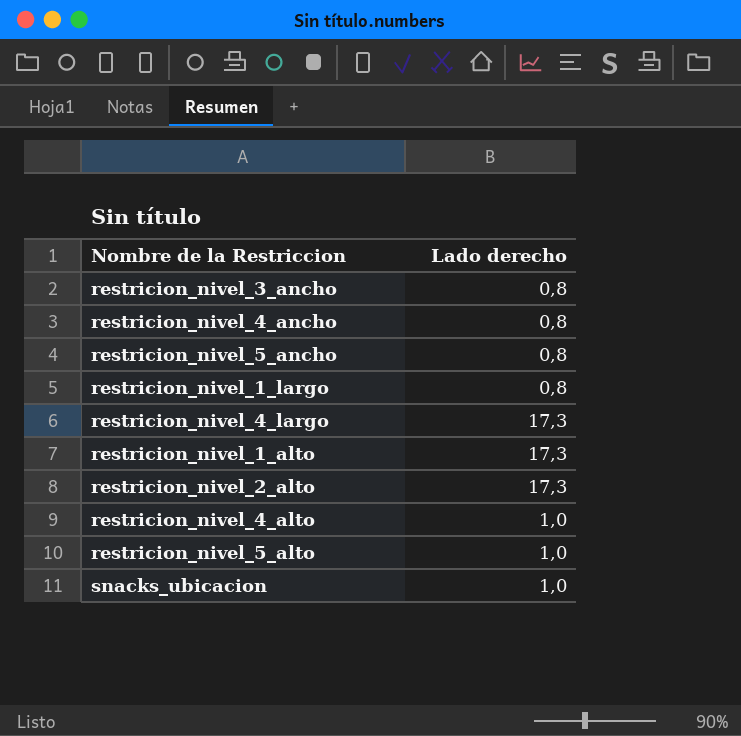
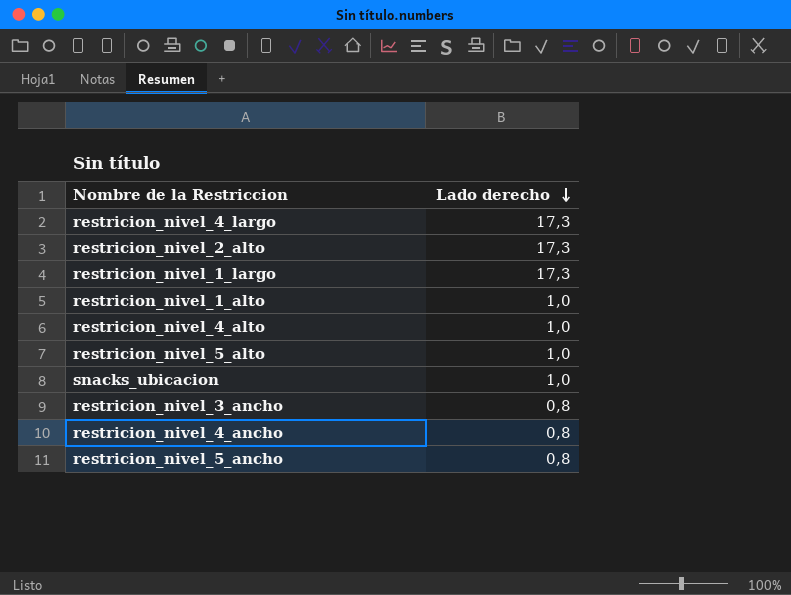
row order: none -> Lado derecho descending
restricion_nivel_1_largo | Lado derecho: 0,8 -> 17,3
restricion_nivel_1_alto | Lado derecho: 17,3 -> 1,0

